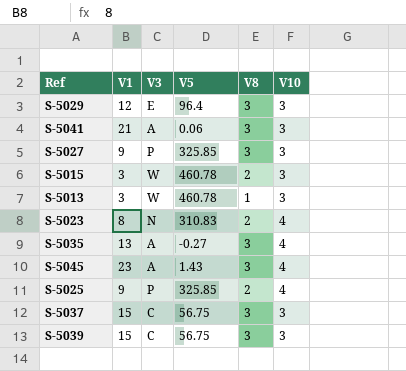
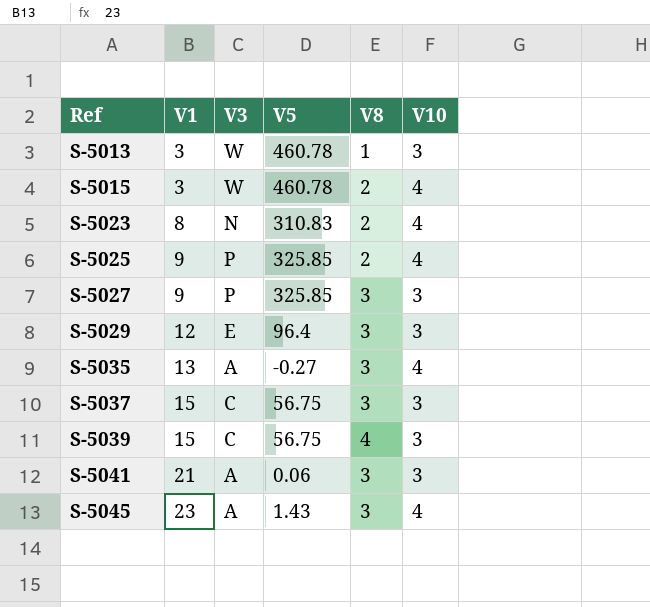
row order: none -> Ref ascending
S-5015 | V10: 3 -> 4
S-5039 | V8: 3 -> 4

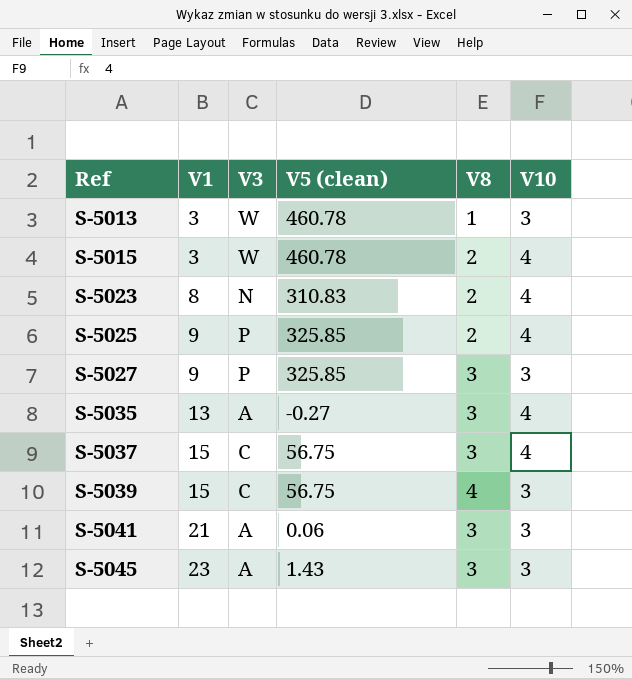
column name: V5 -> V5 (clean)
row S-5029: 12 | E | 96.4 | 3 | 3 -> none
S-5037 | V10: 3 -> 4
S-5045 | V10: 4 -> 3

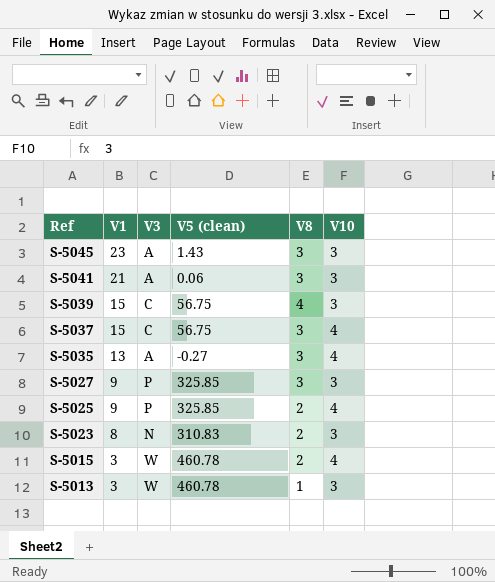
row order: Ref ascending -> Ref descending
S-5023 | V10: 4 -> 3

